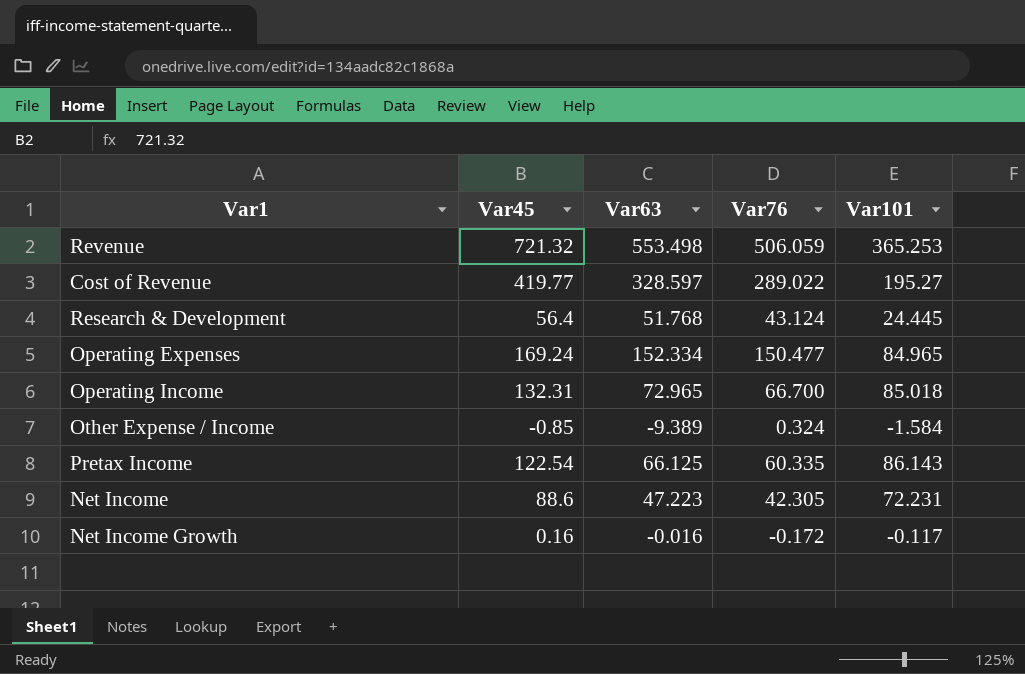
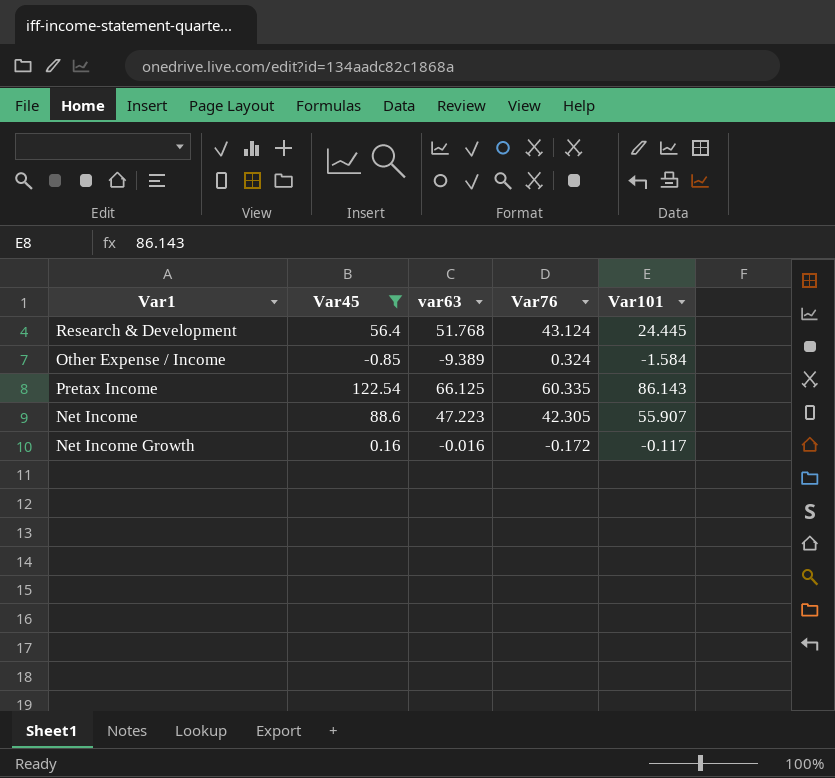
filter: none -> Var45 <= 122.54
column name: Var63 -> var63
Net Income | Var101: 72.231 -> 55.907

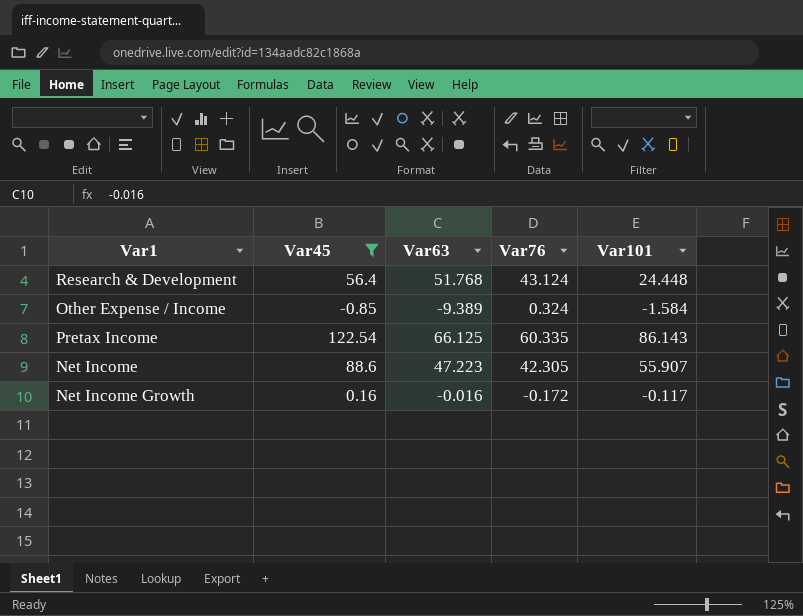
column name: var63 -> Var63
Research & Development | Var101: 24.445 -> 24.448

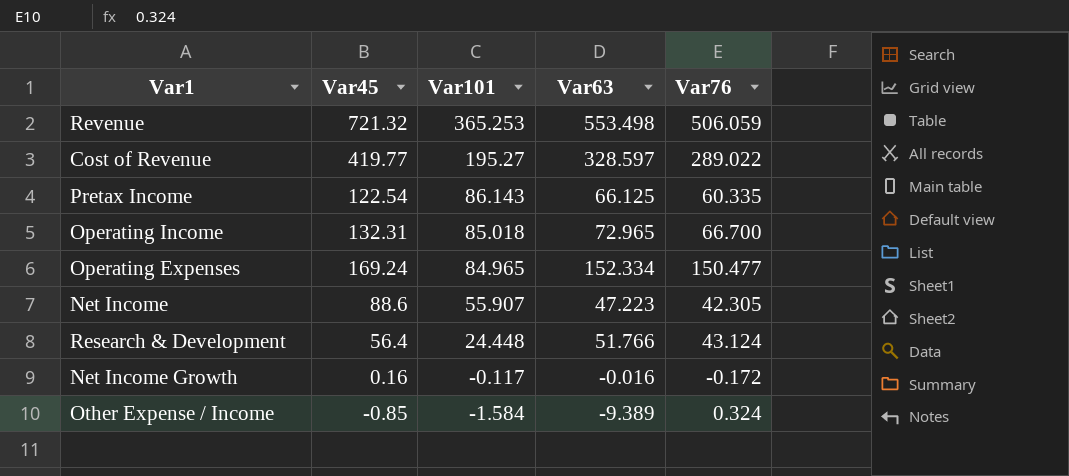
filter: Var45 <= 122.54 -> none
row order: none -> Var101 descending
column Var101 | position: 5 -> 3
Research & Development | Var63: 51.768 -> 51.766

